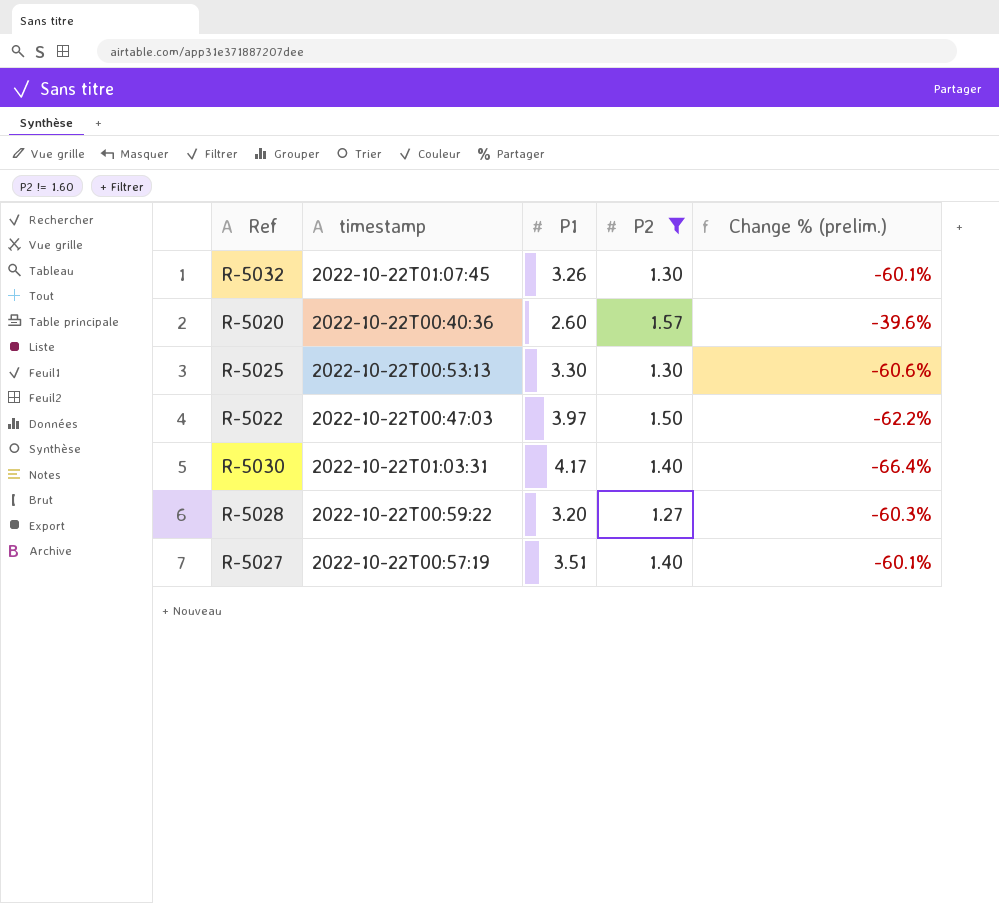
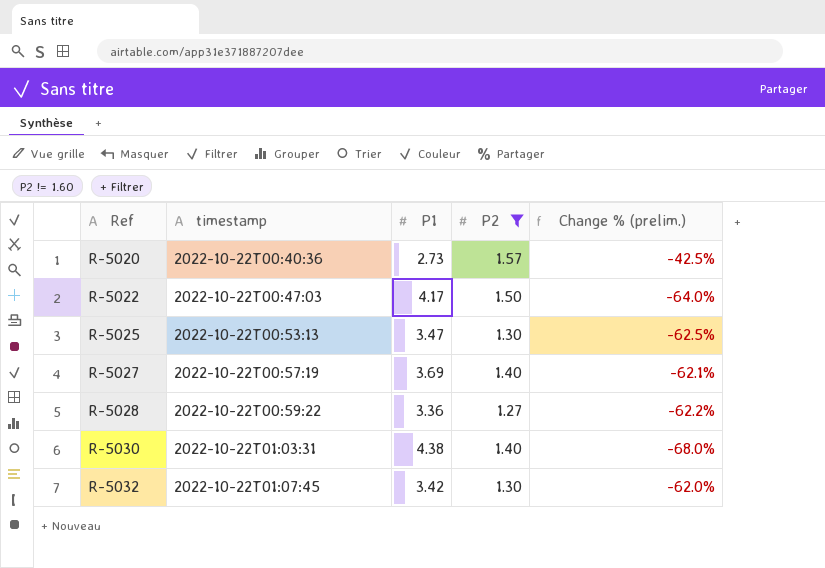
row order: none -> Ref ascending
R-5020 | P1: 2.60 -> 2.73
R-5020 | Change % (prelim.): -39.6% -> -42.5%
R-5022 | P1: 3.97 -> 4.17
R-5022 | Change % (prelim.): -62.2% -> -64.0%
R-5025 | P1: 3.30 -> 3.47
R-5025 | Change % (prelim.): -60.6% -> -62.5%
R-5027 | P1: 3.51 -> 3.69
R-5027 | Change % (prelim.): -60.1% -> -62.1%
R-5028 | P1: 3.20 -> 3.36
R-5028 | Change % (prelim.): -60.3% -> -62.2%
R-5030 | P1: 4.17 -> 4.38
R-5030 | Change % (prelim.): -66.4% -> -68.0%
R-5032 | P1: 3.26 -> 3.42
R-5032 | Change % (prelim.): -60.1% -> -62.0%

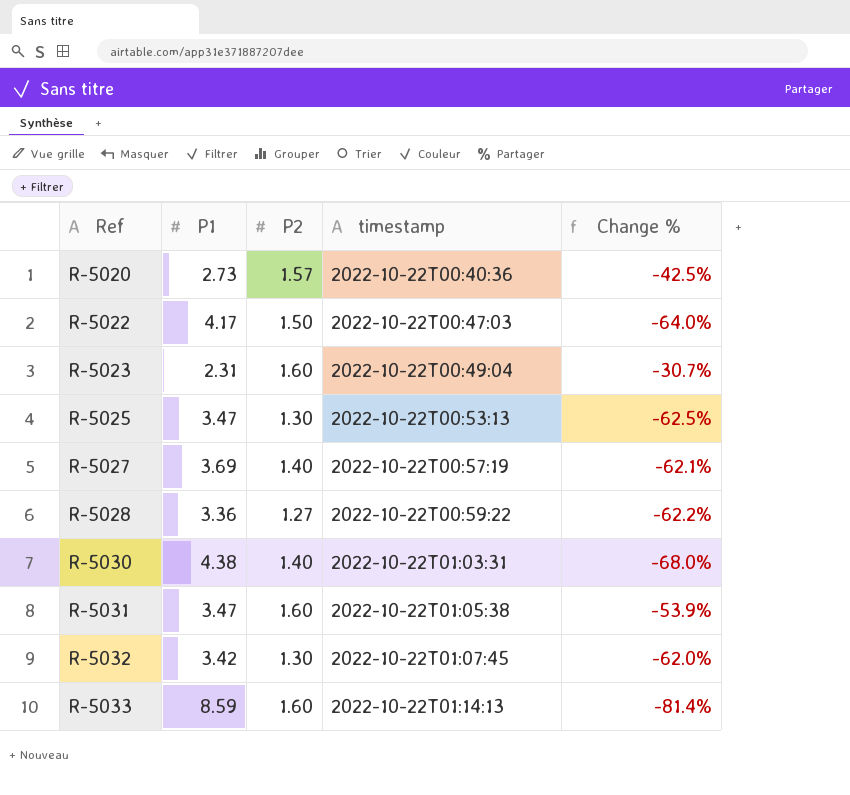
filter: P2 != 1.60 -> none
column timestamp | position: 2 -> 4
column name: Change % (prelim.) -> Change %

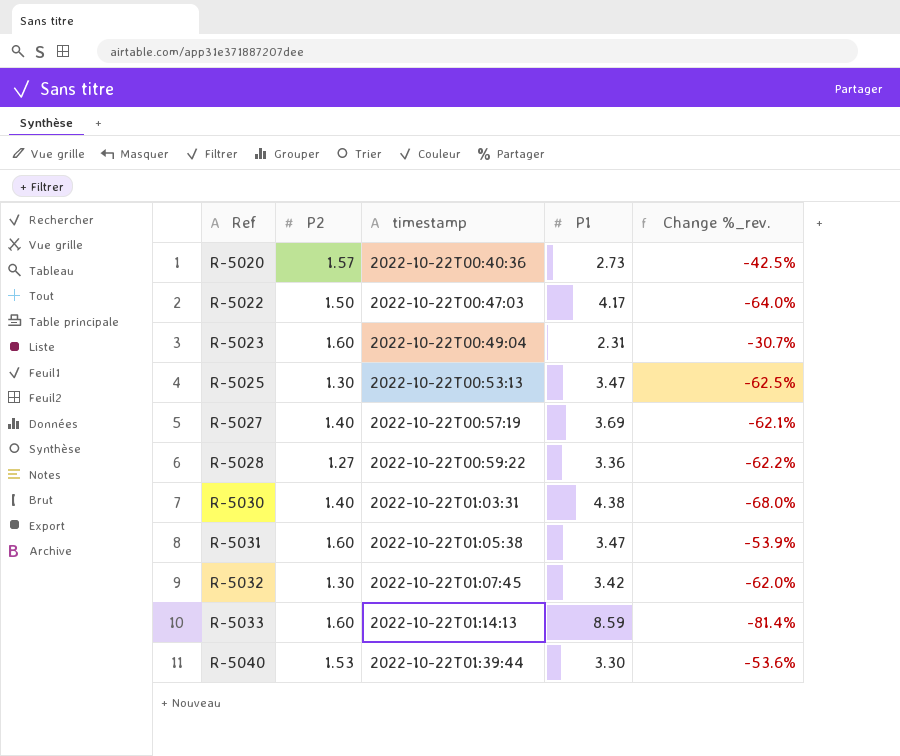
column P1 | position: 2 -> 4
column name: Change % -> Change %_rev.
row R-5040: none -> 1.53 | 2022-10-22T01:39:44 | 3.30 | -53.6%

